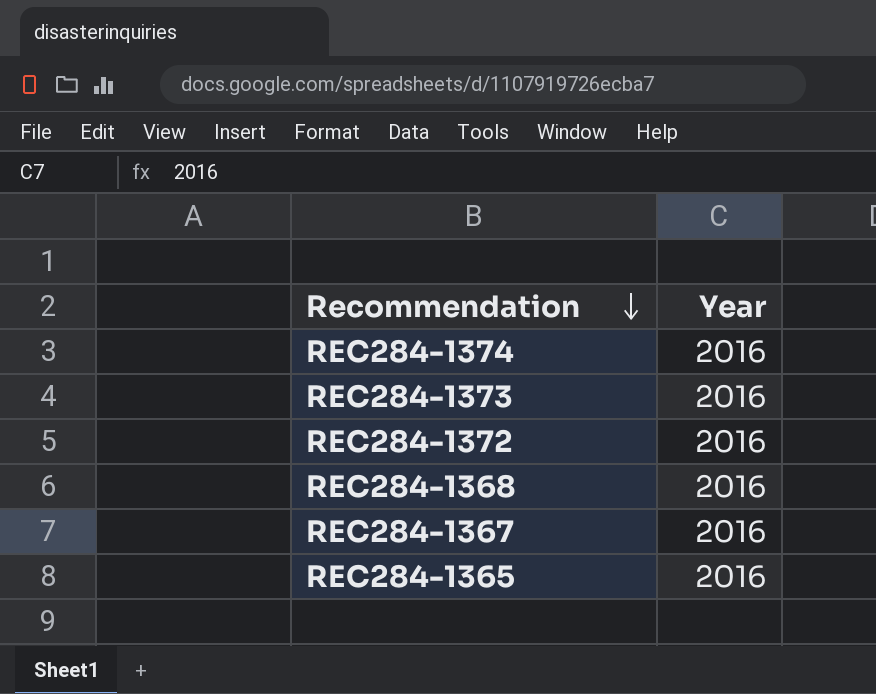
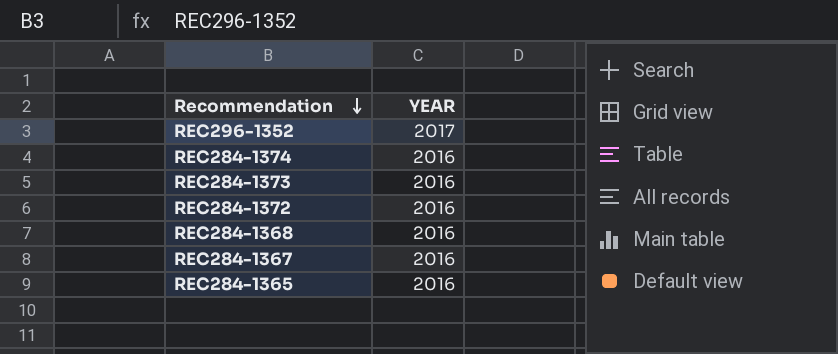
column name: Year -> YEAR
row REC296-1352: none -> 2017

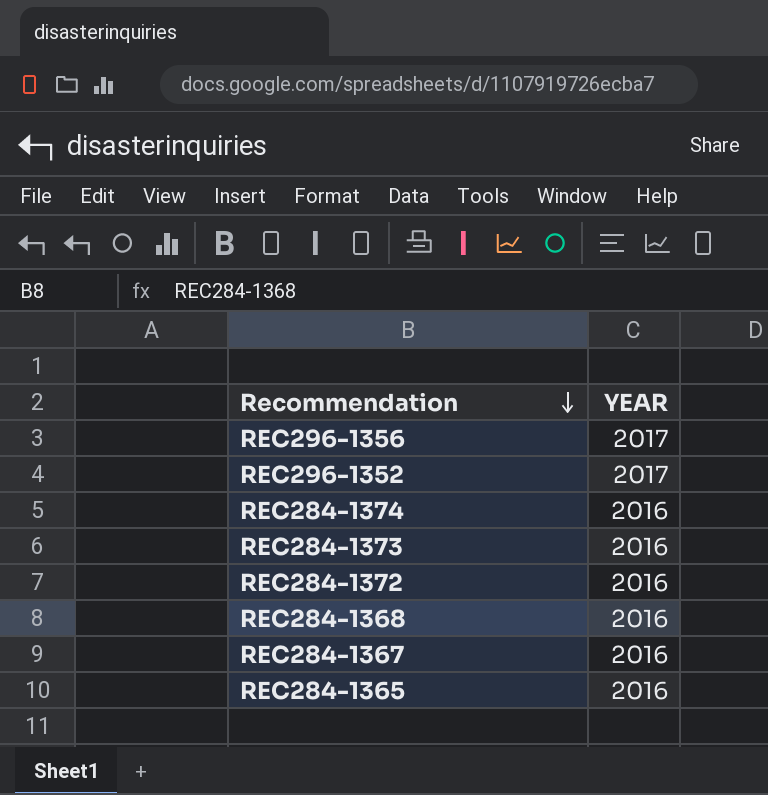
row REC296-1356: none -> 2017

